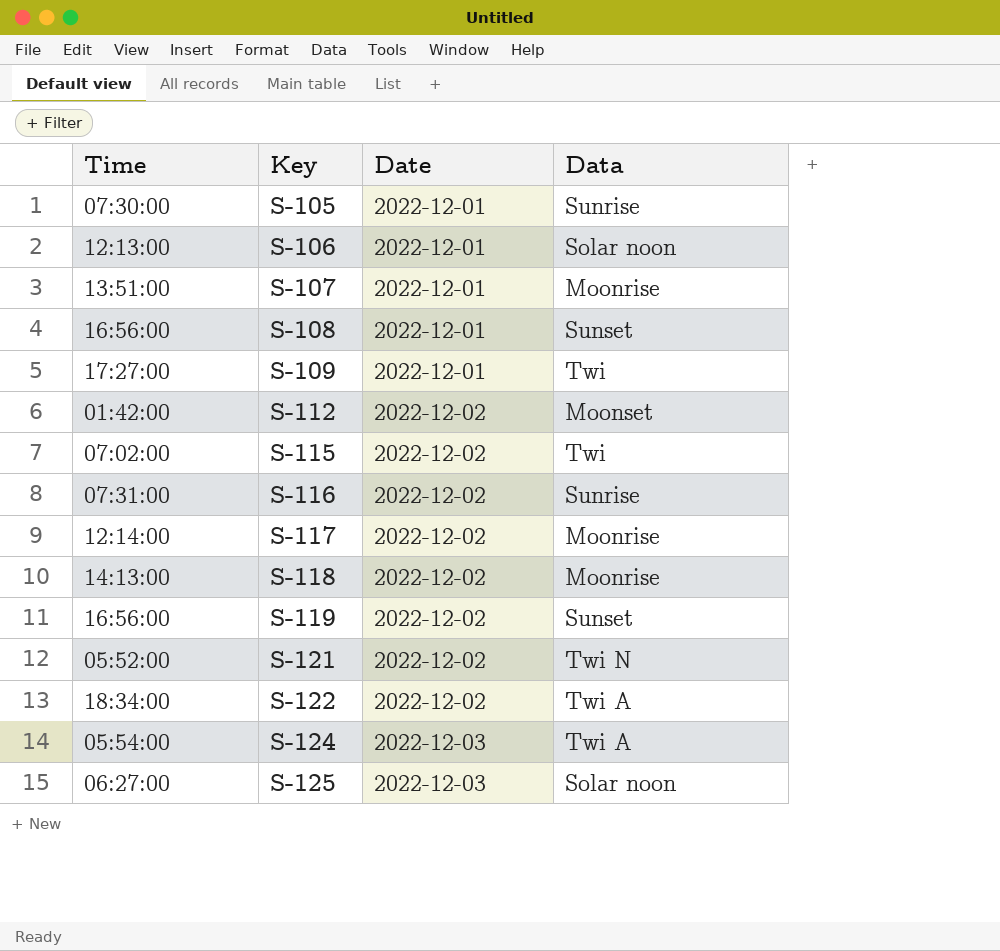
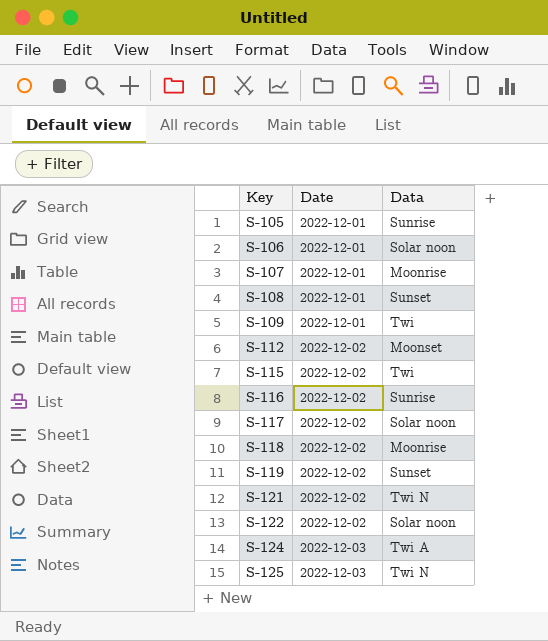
column Time | position: 1 -> none
S-117 | Data: Moonrise -> Solar noon
S-122 | Data: Twi A -> Solar noon
S-125 | Data: Solar noon -> Twi N

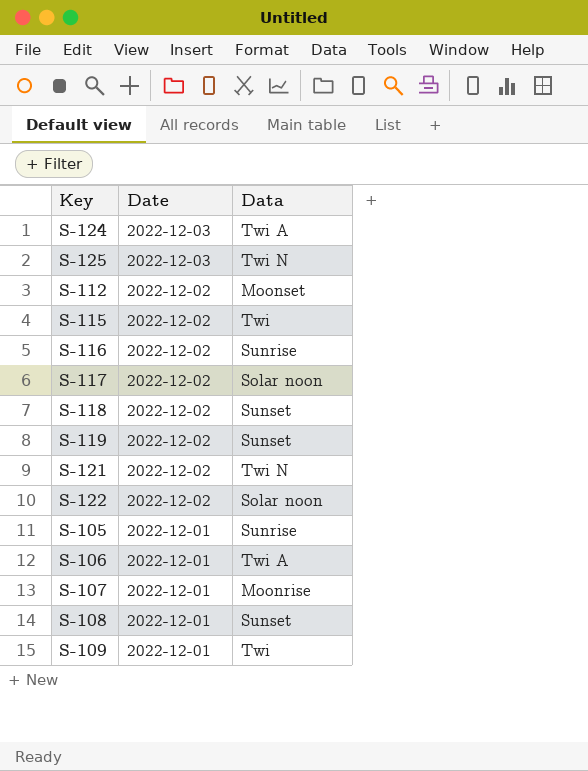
row order: Key ascending -> Date descending
S-118 | Data: Moonrise -> Sunset
S-106 | Data: Solar noon -> Twi A

